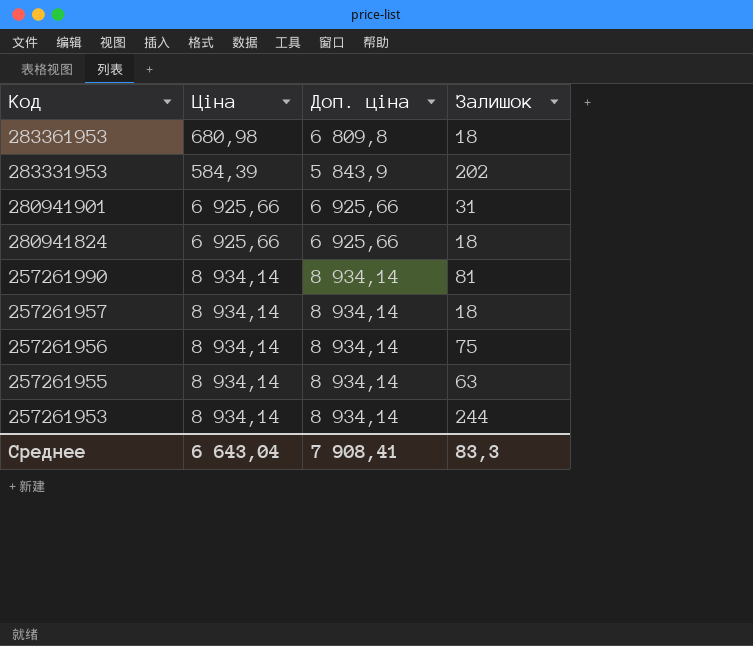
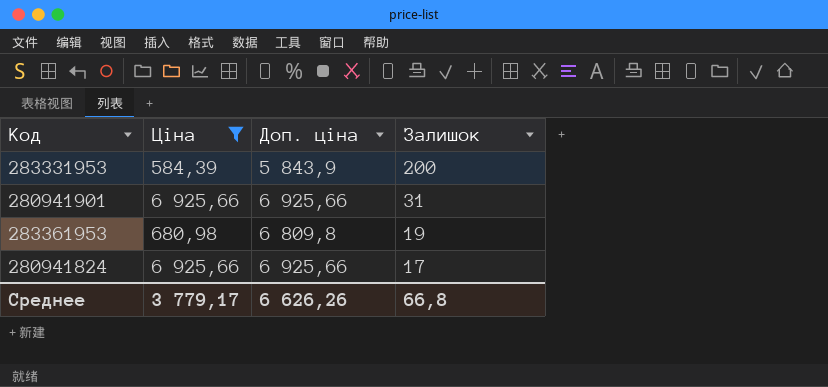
filter: none -> Ціна != 8 934,14
row order: Код descending -> Залишок descending
283331953 | Залишок: 202 -> 200
283361953 | Залишок: 18 -> 19
280941824 | Залишок: 18 -> 17
Среднее | Ціна: 6 643,04 -> 3 779,17
Среднее | Доп. ціна: 7 908,41 -> 6 626,26
Среднее | Залишок: 83,3 -> 66,8

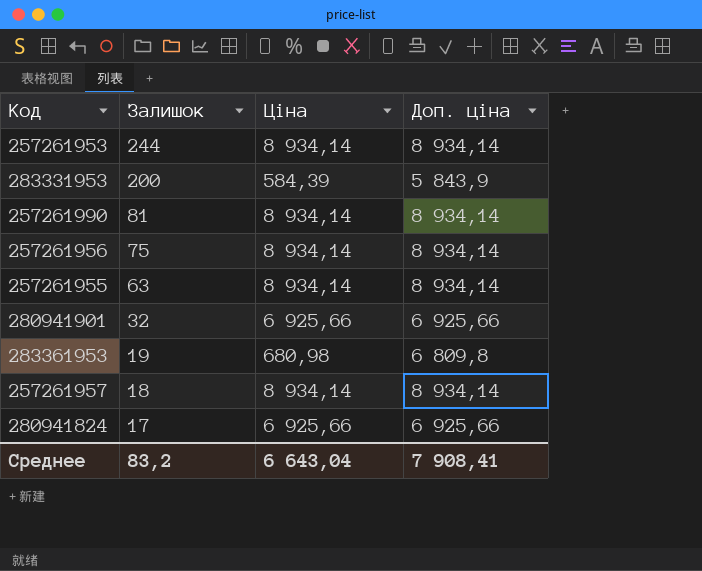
filter: Ціна != 8 934,14 -> none
column Залишок | position: 4 -> 2
280941901 | Залишок: 31 -> 32
Среднее | Залишок: 66,8 -> 83,2
Среднее | Ціна: 3 779,17 -> 6 643,04
Среднее | Доп. ціна: 6 626,26 -> 7 908,41

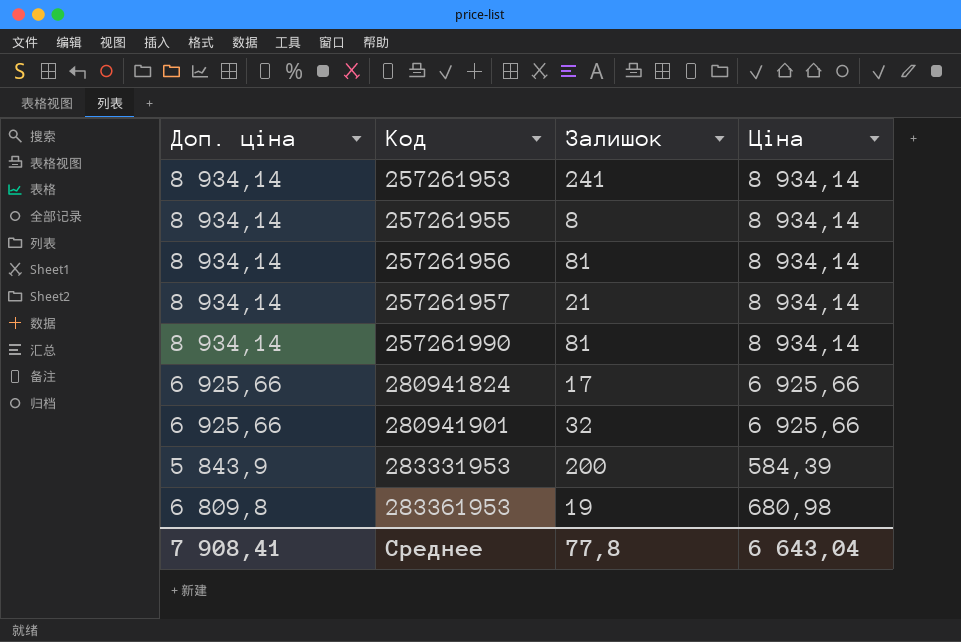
row order: Залишок descending -> Код ascending
column Доп. ціна | position: 4 -> 1
257261953 | Залишок: 244 -> 241
257261955 | Залишок: 63 -> 8
257261956 | Залишок: 75 -> 81
257261957 | Залишок: 18 -> 21
Среднее | Залишок: 83,2 -> 77,8

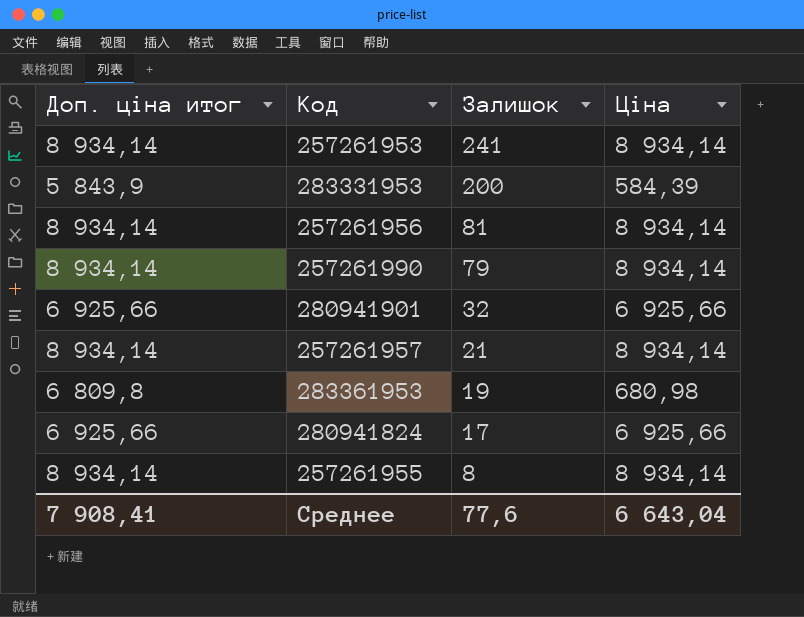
row order: Код ascending -> Залишок descending
column name: Доп. ціна -> Доп. ціна итог
257261990 | Залишок: 81 -> 79
Среднее | Залишок: 77,8 -> 77,6

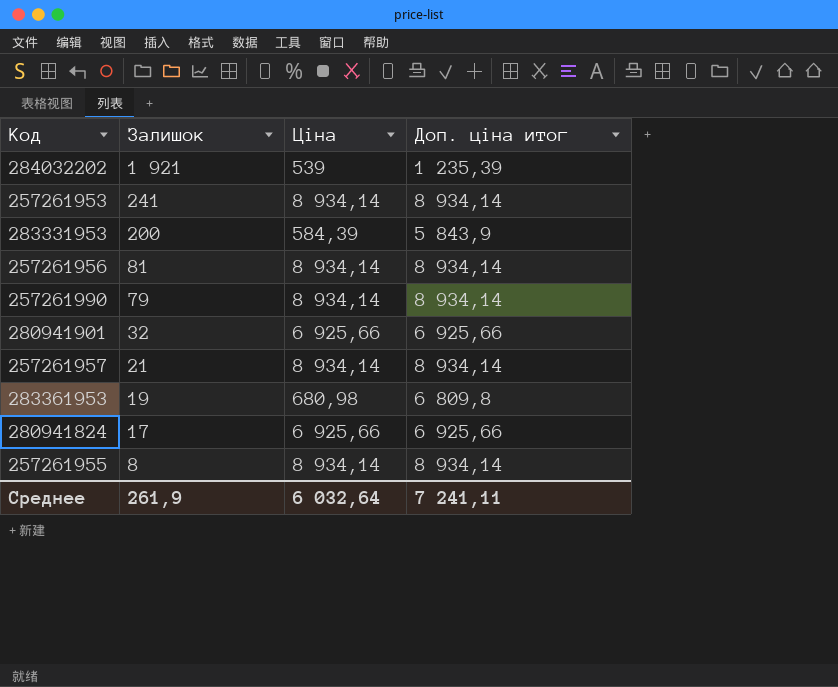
column Доп. ціна итог | position: 1 -> 4
row 284032202: none -> 1 921 | 539 | 1 235,39
Среднее | Залишок: 77,6 -> 261,9
Среднее | Ціна: 6 643,04 -> 6 032,64
Среднее | Доп. ціна итог: 7 908,41 -> 7 241,11

